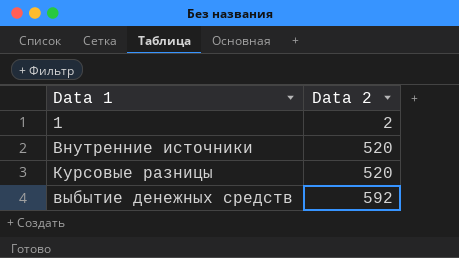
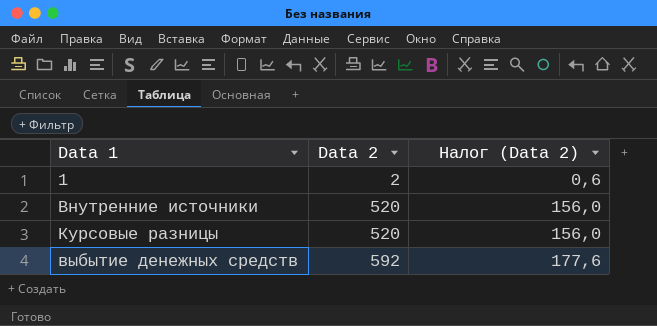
column Налог (Data 2) | formula: none -> [Data 2] * 0,3

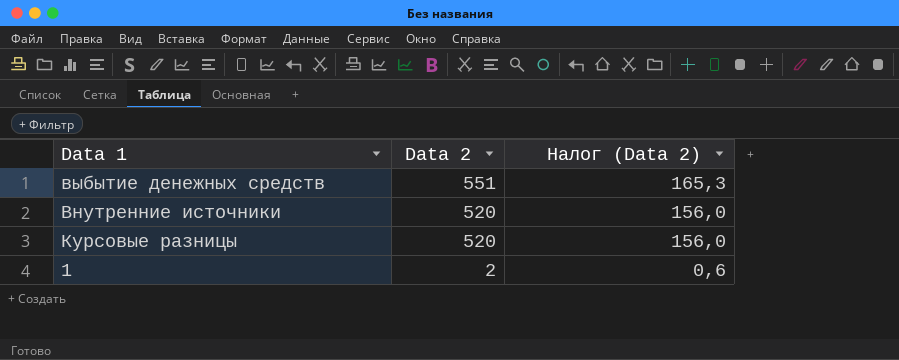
row order: Data 2 ascending -> Data 2 descending
выбытие денежных средств | Data 2: 592 -> 551
выбытие денежных средств | Налог (Data 2): 177,6 -> 165,3

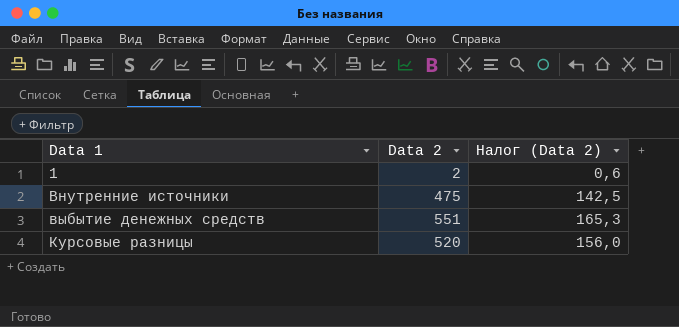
row order: Data 2 descending -> Data 1 ascending
Внутренние источники | Data 2: 520 -> 475
Внутренние источники | Налог (Data 2): 156,0 -> 142,5

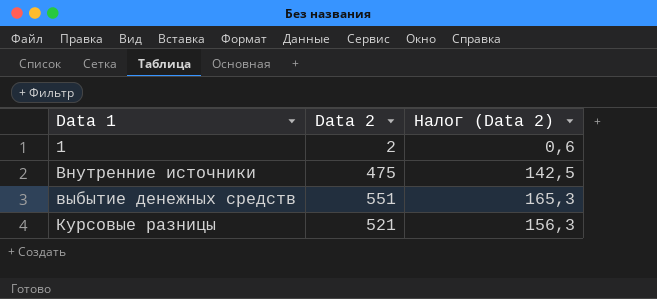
Курсовые разницы | Data 2: 520 -> 521
Курсовые разницы | Налог (Data 2): 156,0 -> 156,3

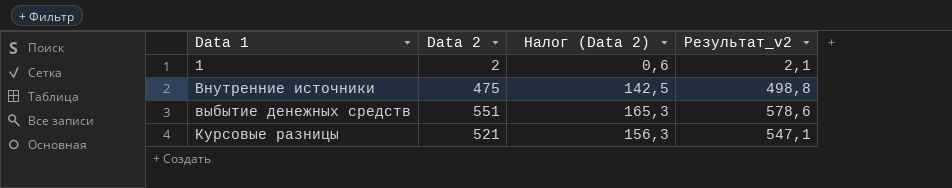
column Результат_v2 | formula: none -> [Data 2] * 1,05

